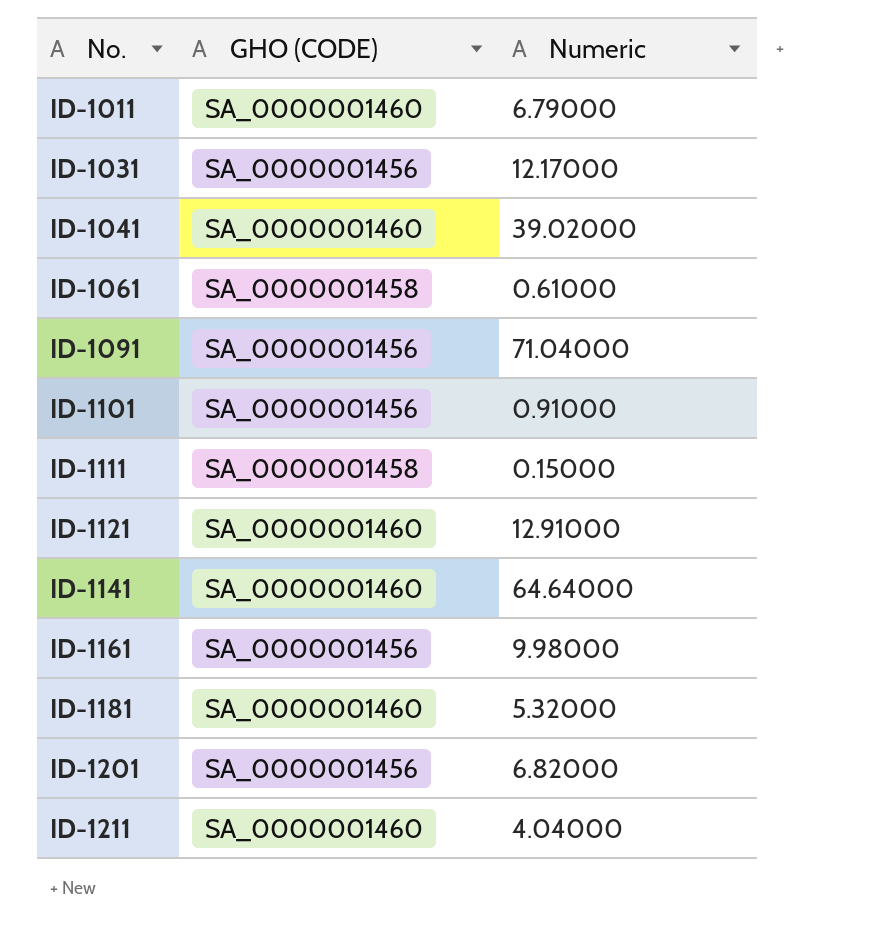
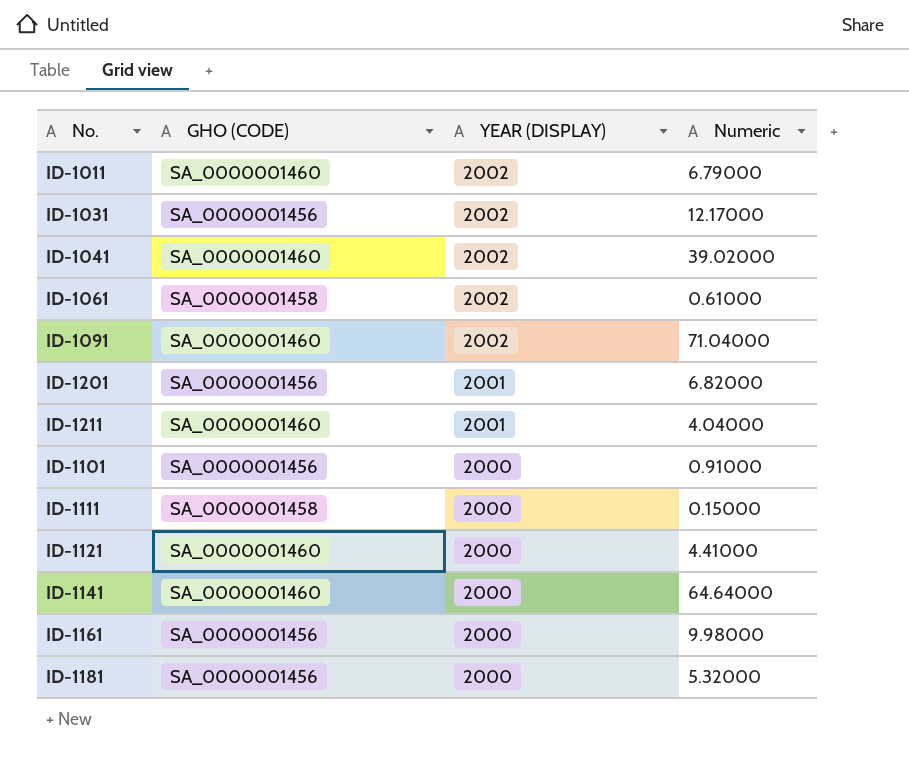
row order: No. ascending -> YEAR (DISPLAY) descending
column YEAR (DISPLAY) | position: none -> 3
ID-1091 | GHO (CODE): SA_0000001456 -> SA_0000001460
ID-1121 | Numeric: 12.91000 -> 4.41000
ID-1181 | GHO (CODE): SA_0000001460 -> SA_0000001456

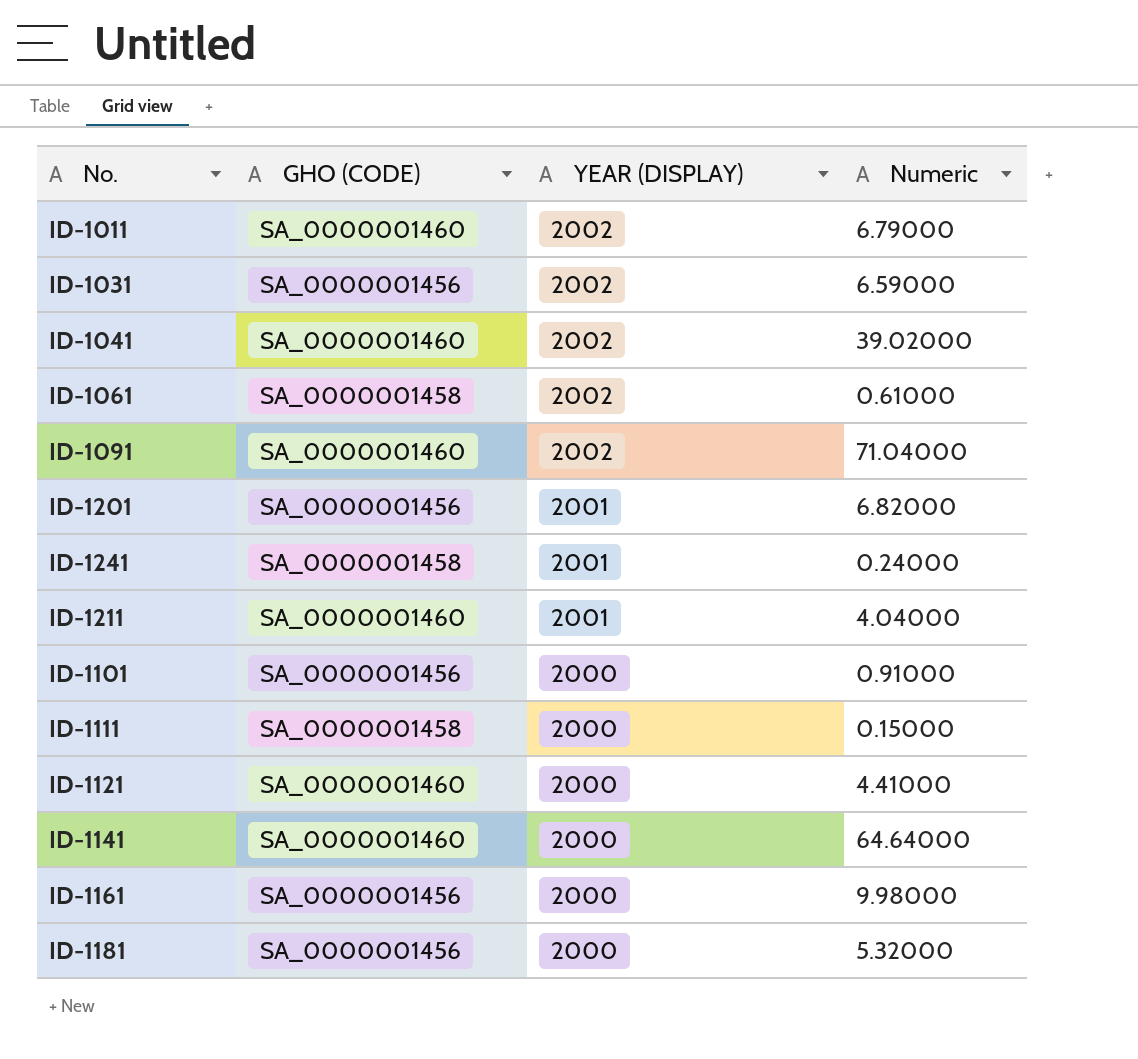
ID-1031 | Numeric: 12.17000 -> 6.59000
row ID-1241: none -> SA_0000001458 | 2001 | 0.24000

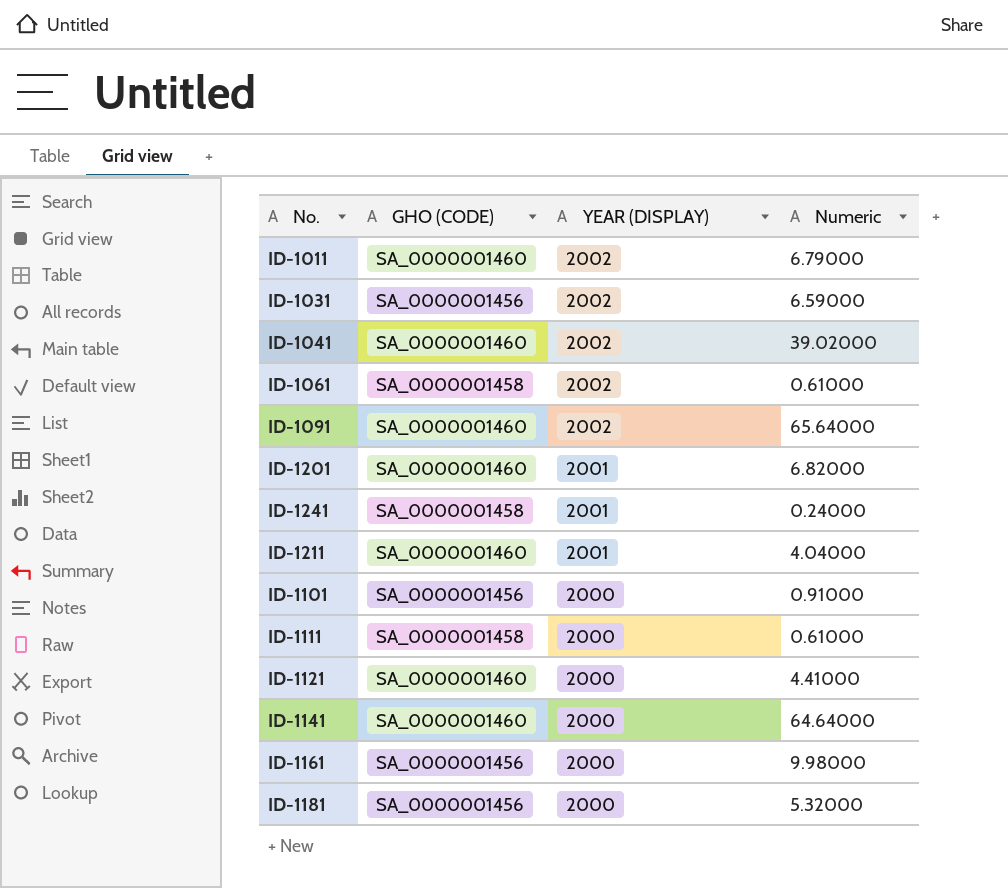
ID-1091 | Numeric: 71.04000 -> 65.64000
ID-1201 | GHO (CODE): SA_0000001456 -> SA_0000001460
ID-1111 | Numeric: 0.15000 -> 0.61000

